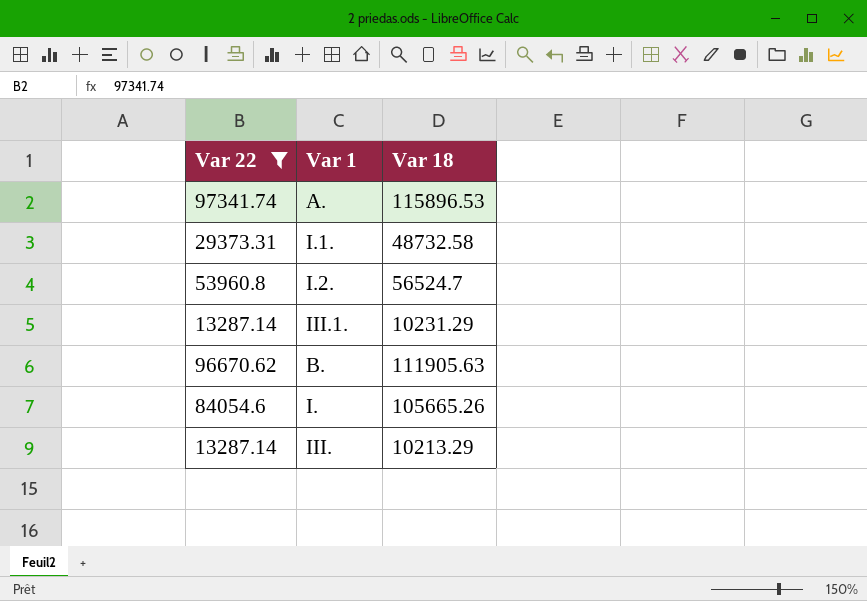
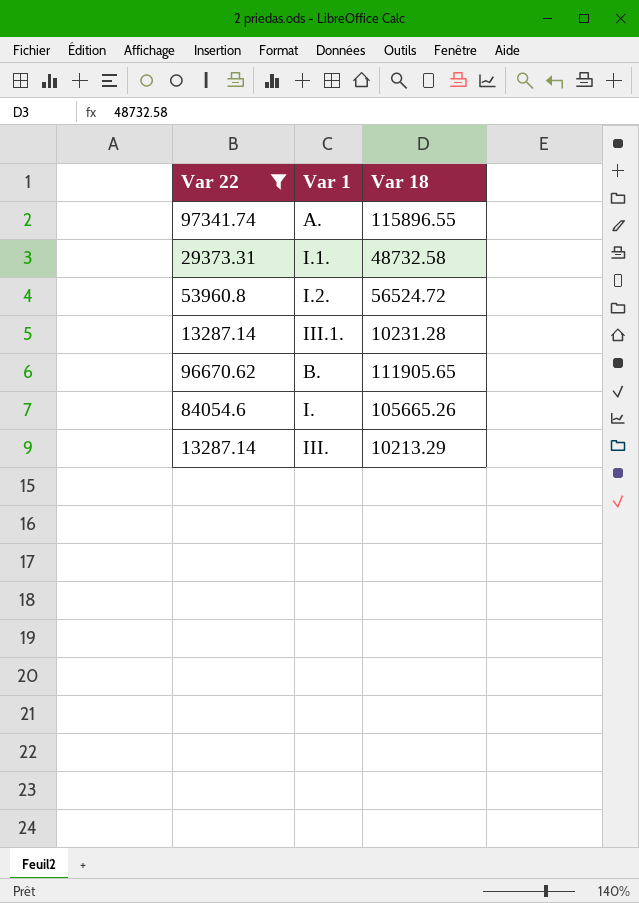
A. | Var 18: 115896.53 -> 115896.55
I.2. | Var 18: 56524.7 -> 56524.72
III.1. | Var 18: 10231.29 -> 10231.28
B. | Var 18: 111905.63 -> 111905.65

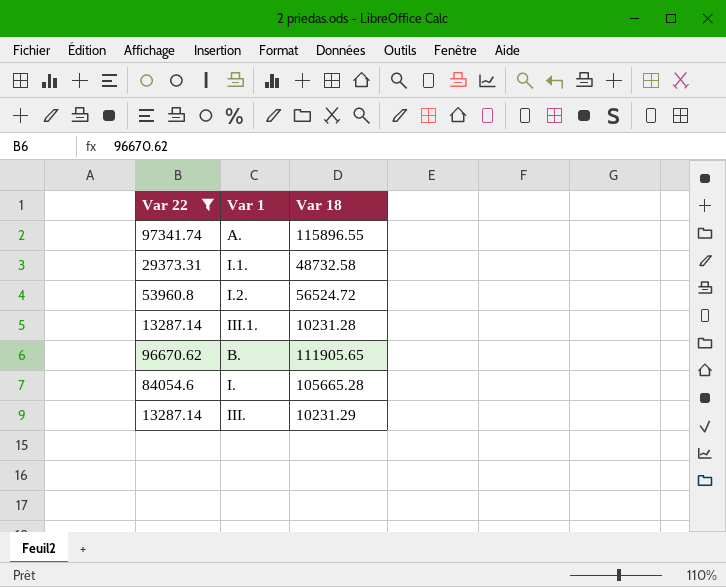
I. | Var 18: 105665.26 -> 105665.28
III. | Var 18: 10213.29 -> 10231.29

